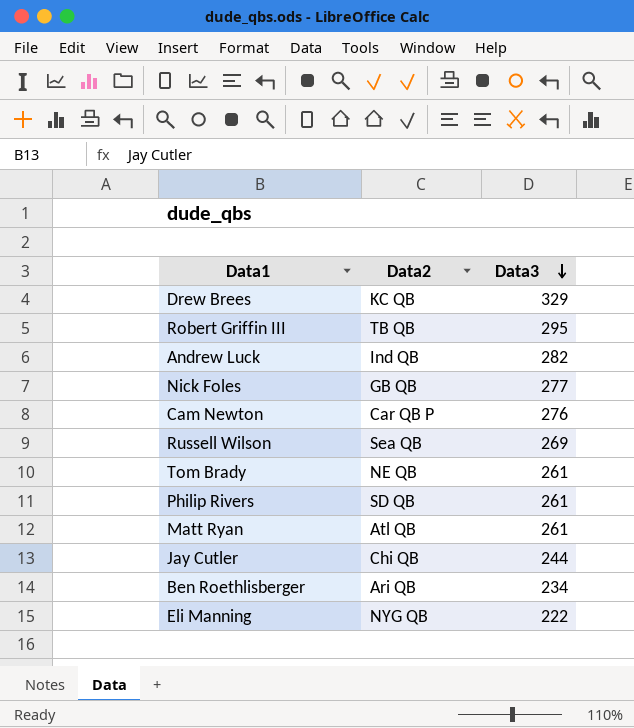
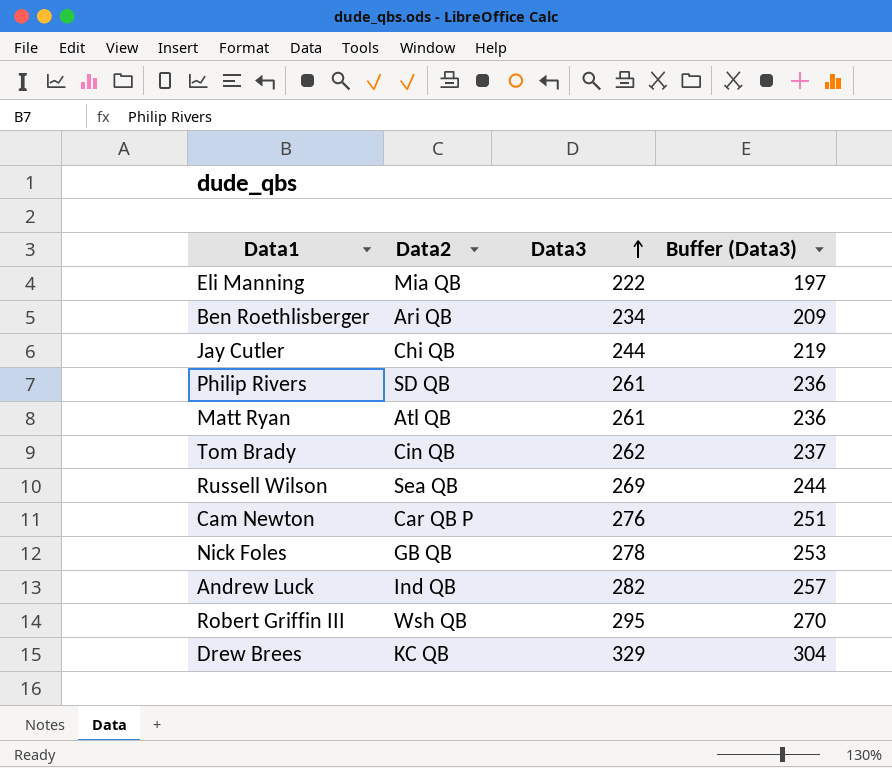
row order: Data3 descending -> Data3 ascending
column Buffer (Data3) | formula: none -> [Data3] - 25
Eli Manning | Data2: NYG QB -> Mia QB
Tom Brady | Data2: NE QB -> Cin QB
Tom Brady | Data3: 261 -> 262
Nick Foles | Data3: 277 -> 278
Robert Griffin III | Data2: TB QB -> Wsh QB

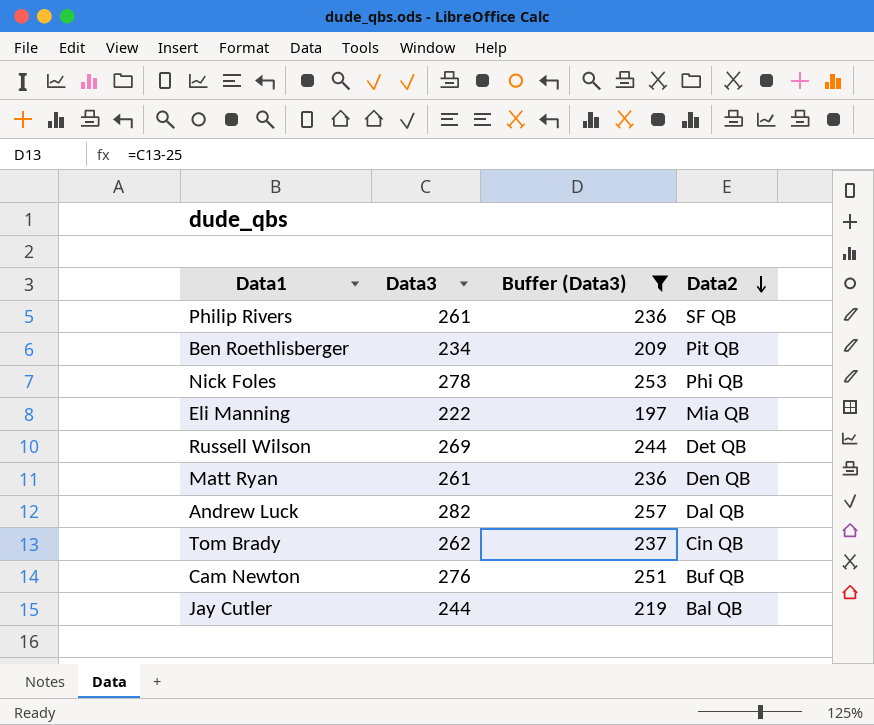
filter: none -> Buffer (Data3) <= 257
row order: Data3 ascending -> Data2 descending
column Data2 | position: 2 -> 4
Philip Rivers | Data2: SD QB -> SF QB
Ben Roethlisberger | Data2: Ari QB -> Pit QB
Nick Foles | Data2: GB QB -> Phi QB
Russell Wilson | Data2: Sea QB -> Det QB
Matt Ryan | Data2: Atl QB -> Den QB
Andrew Luck | Data2: Ind QB -> Dal QB
Cam Newton | Data2: Car QB P -> Buf QB
Jay Cutler | Data2: Chi QB -> Bal QB

